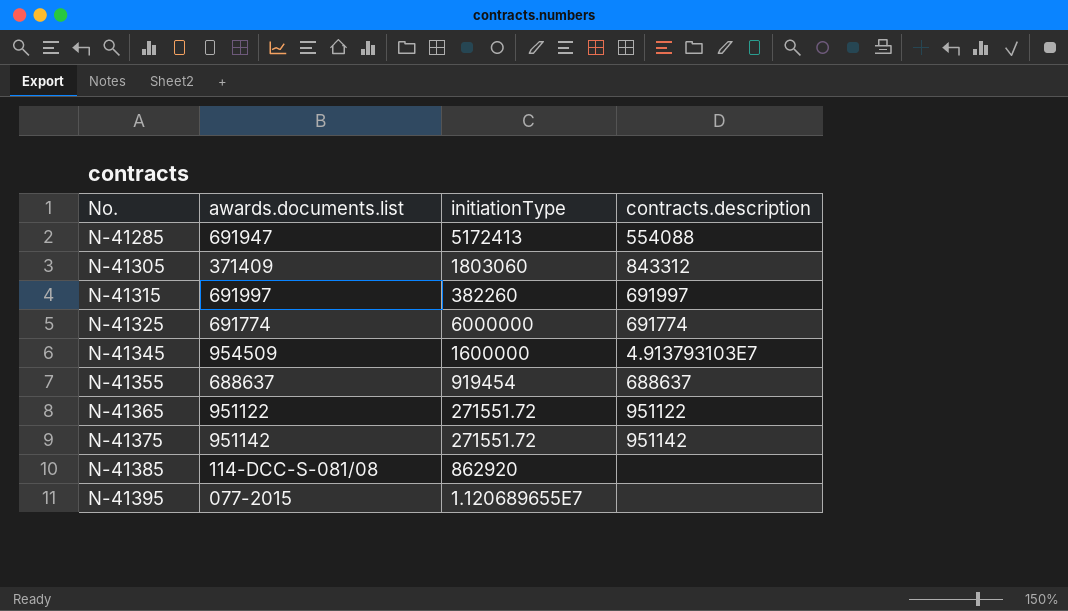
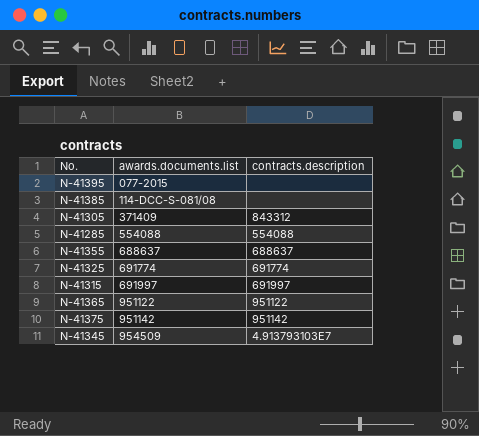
row order: No. ascending -> awards.documents.list ascending
column initiationType | position: 3 -> none
N-41285 | awards.documents.list: 691947 -> 554088

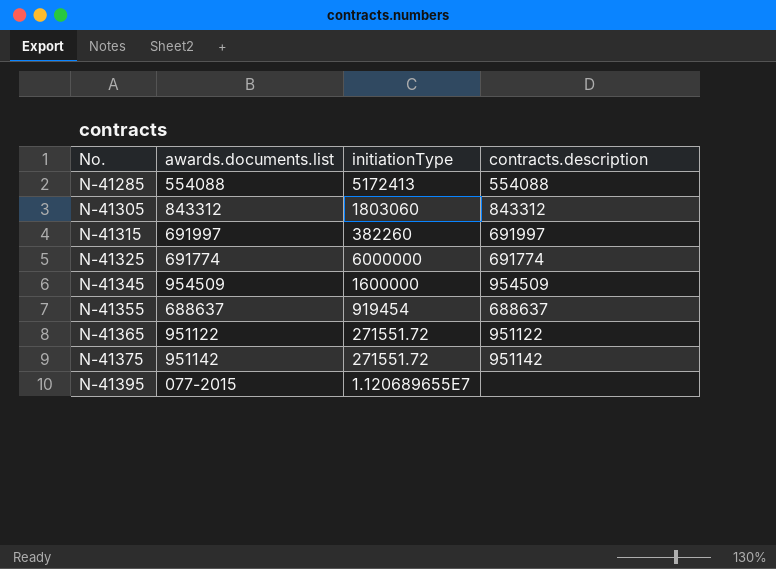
row order: awards.documents.list ascending -> No. ascending
column initiationType | position: none -> 3
row N-41385: 114-DCC-S-081/08 | none -> none
N-41305 | awards.documents.list: 371409 -> 843312
N-41345 | contracts.description: 4.913793103E7 -> 954509

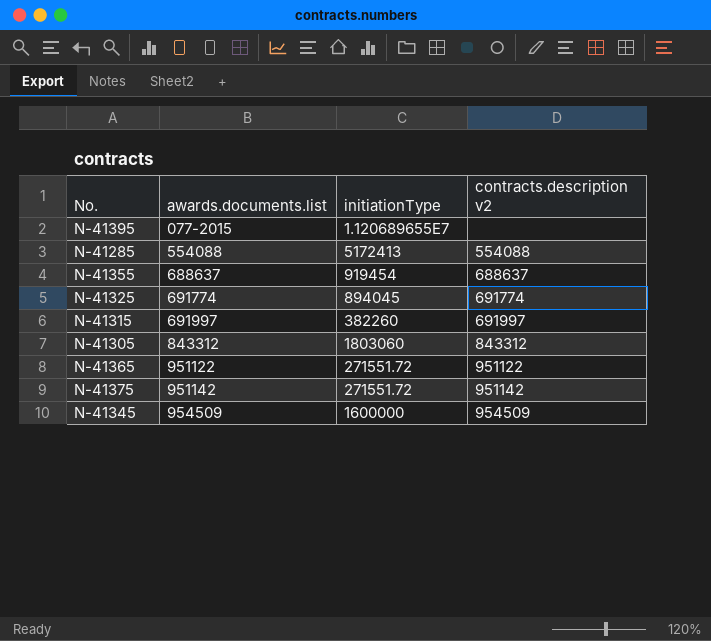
row order: No. ascending -> awards.documents.list ascending
column name: contracts.description -> contracts.description v2
N-41325 | initiationType: 6000000 -> 894045

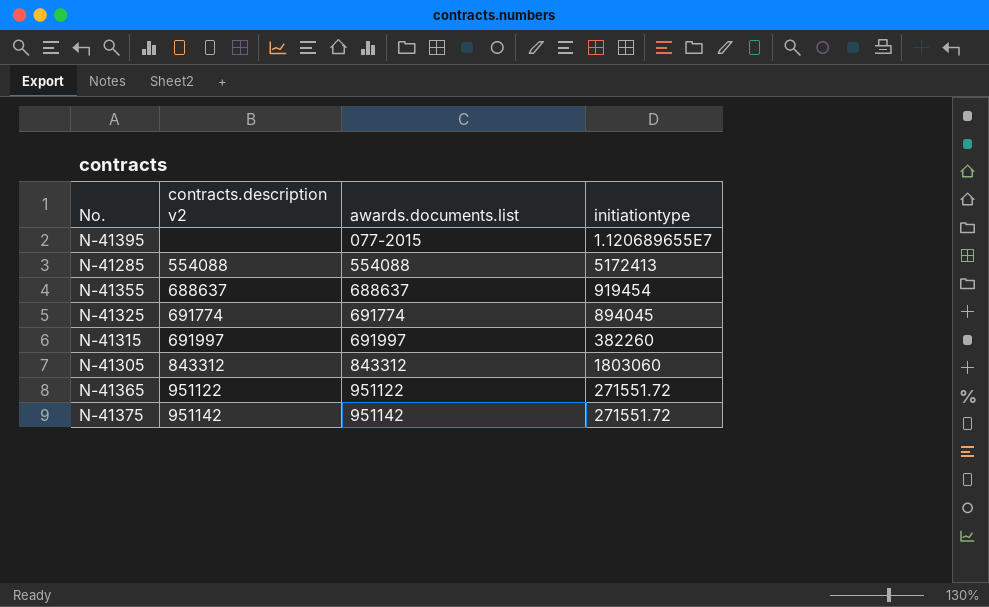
column contracts.description v2 | position: 4 -> 2
column name: initiationType -> initiationtype
row N-41345: 954509 | 1600000 | 954509 -> none

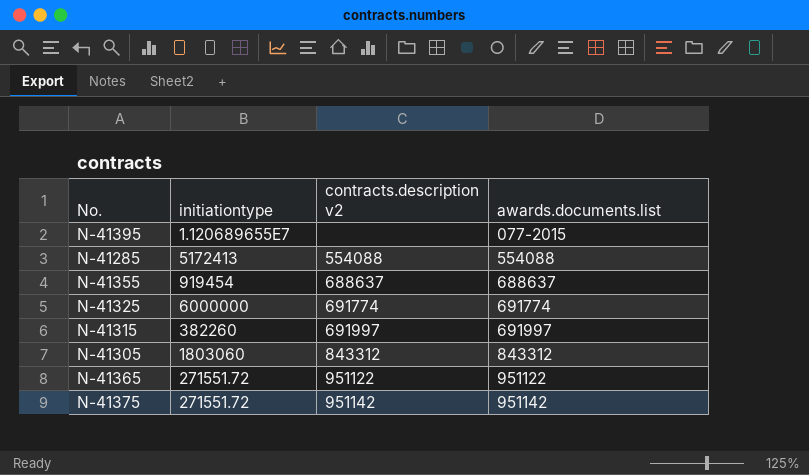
column initiationtype | position: 4 -> 2
N-41325 | initiationtype: 894045 -> 6000000

